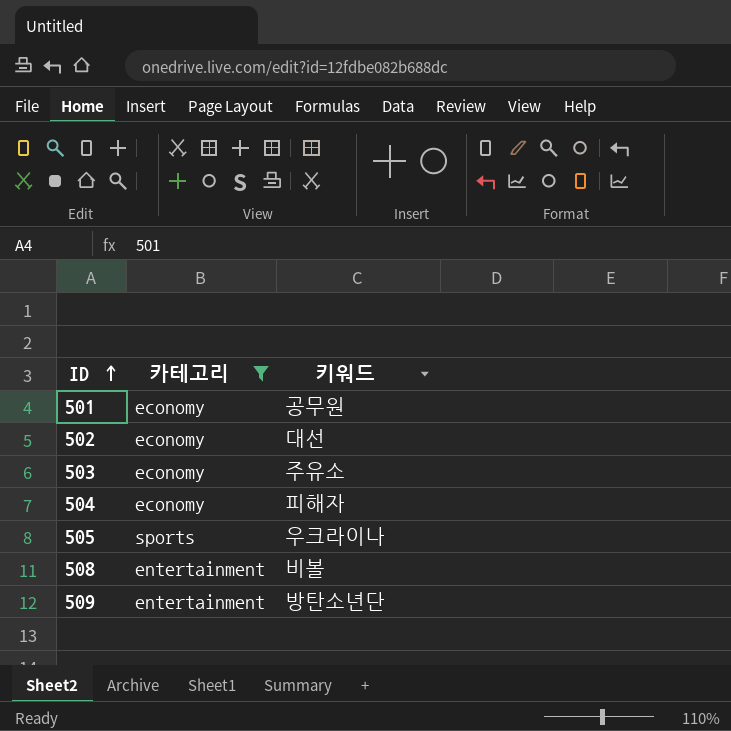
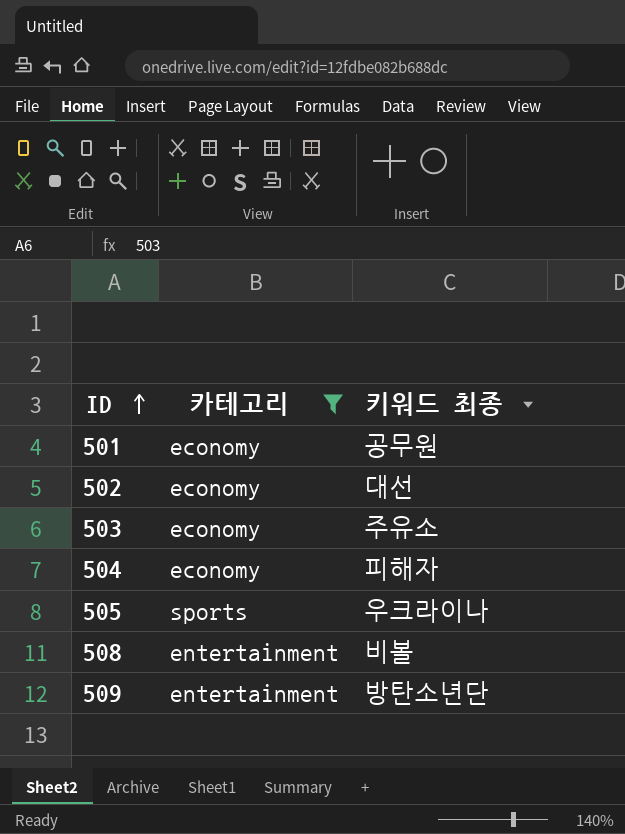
column name: 키워드 -> 키워드 최종

